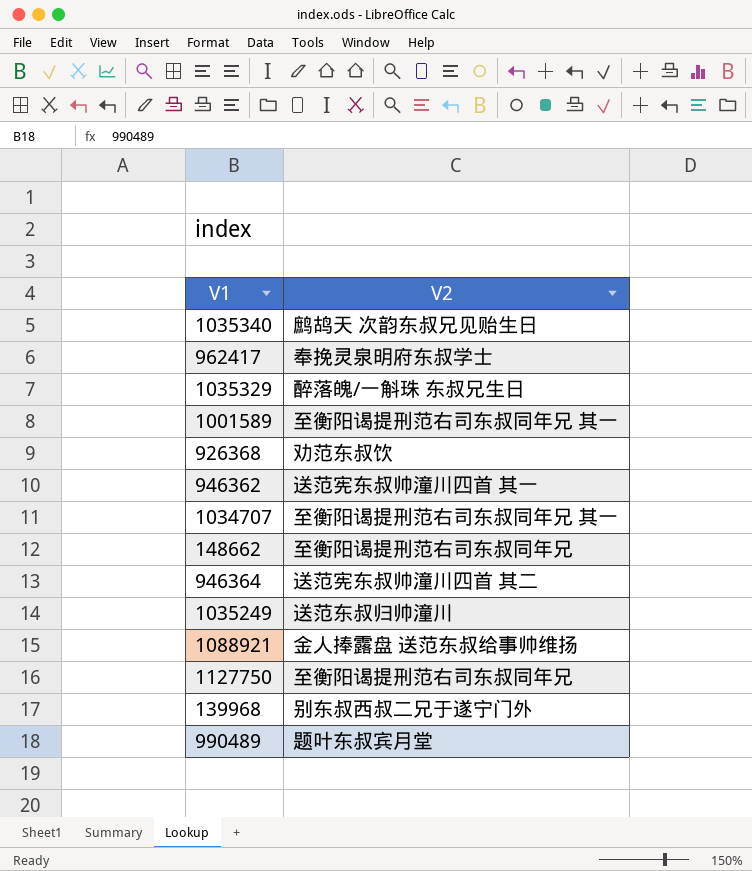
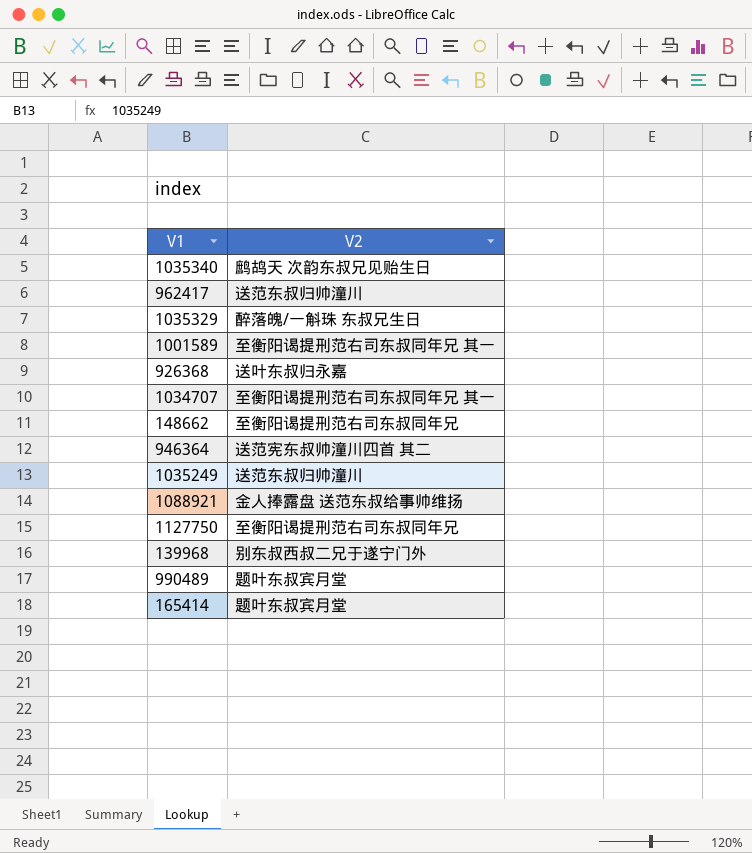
row 946362: 送范宪东叔帅潼川四首 其一 -> none
962417 | V2: 奉挽灵泉明府东叔学士 -> 送范东叔归帅潼川
926368 | V2: 劝范东叔饮 -> 送叶东叔归永嘉
row 165414: none -> 题叶东叔宾月堂

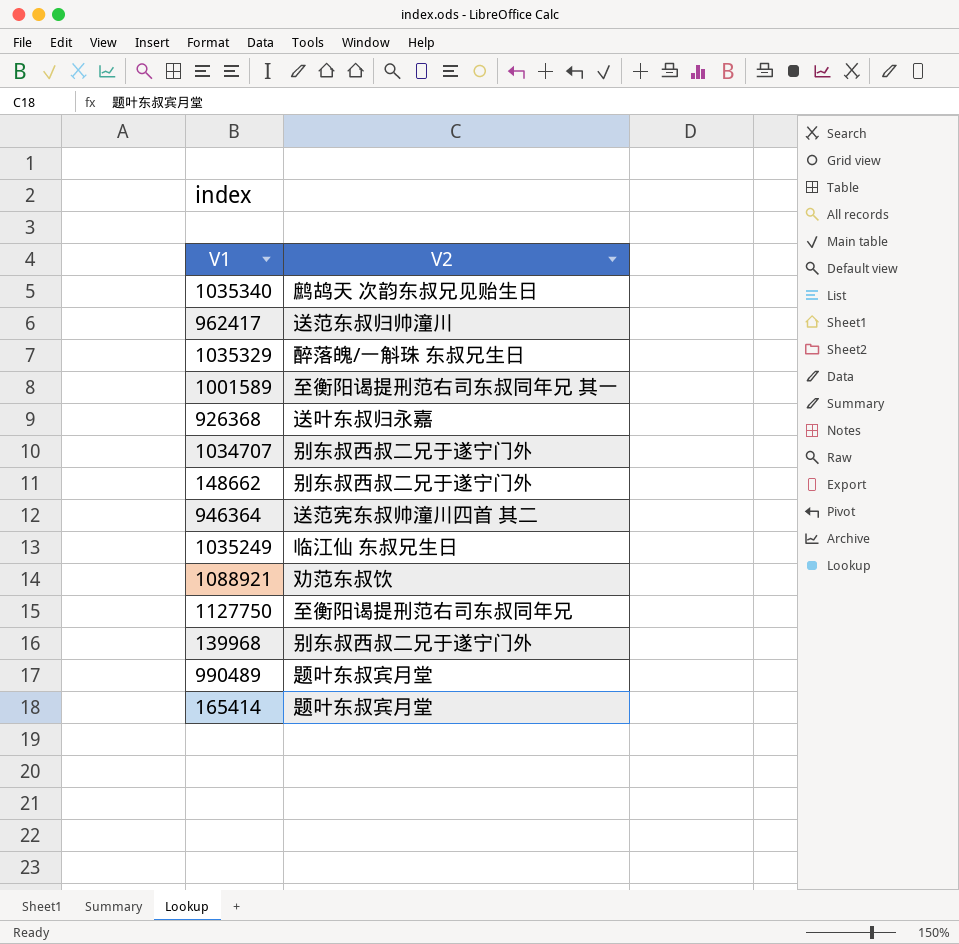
1034707 | V2: 至衡阳谒提刑范右司东叔同年兄 其一 -> 别东叔西叔二兄于遂宁门外
148662 | V2: 至衡阳谒提刑范右司东叔同年兄 -> 别东叔西叔二兄于遂宁门外
1035249 | V2: 送范东叔归帅潼川 -> 临江仙 东叔兄生日
1088921 | V2: 金人捧露盘 送范东叔给事帅维扬 -> 劝范东叔饮

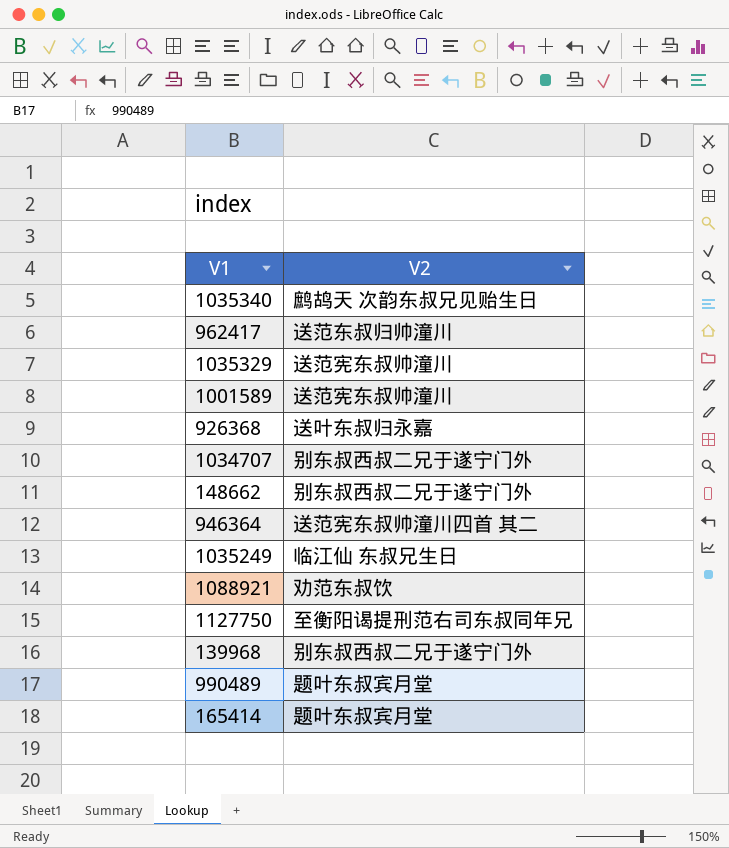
1035329 | V2: 醉落魄/一斛珠 东叔兄生日 -> 送范宪东叔帅潼川
1001589 | V2: 至衡阳谒提刑范右司东叔同年兄 其一 -> 送范宪东叔帅潼川

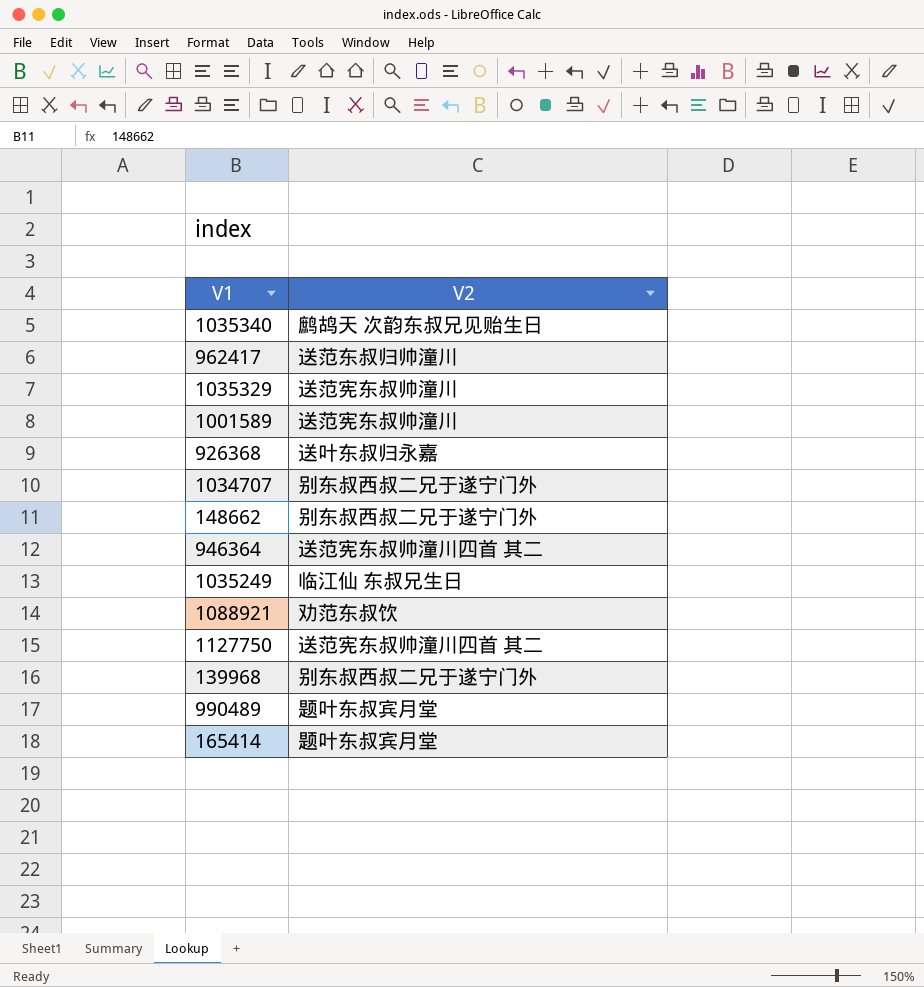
1127750 | V2: 至衡阳谒提刑范右司东叔同年兄 -> 送范宪东叔帅潼川四首 其二

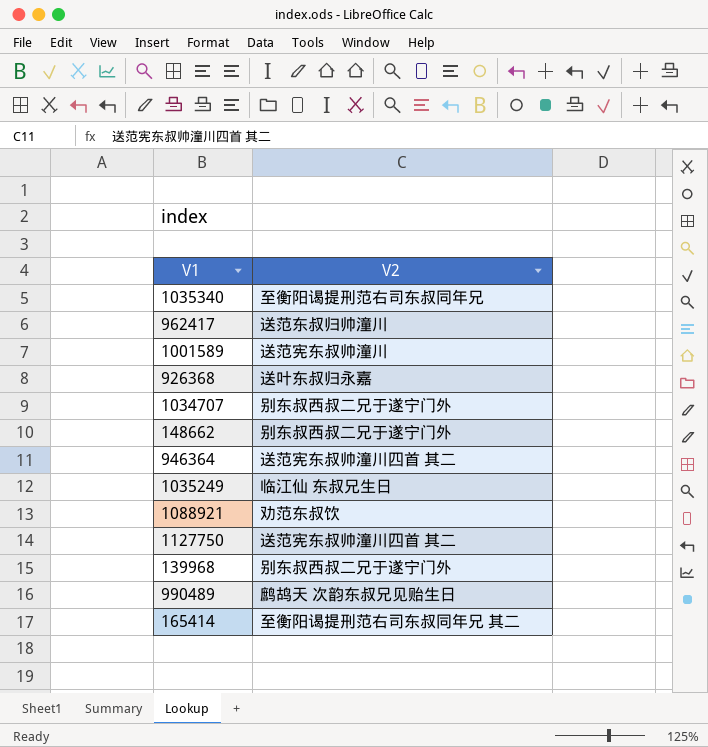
row 1035329: 送范宪东叔帅潼川 -> none
1035340 | V2: 鹧鸪天 次韵东叔兄见贻生日 -> 至衡阳谒提刑范右司东叔同年兄
990489 | V2: 题叶东叔宾月堂 -> 鹧鸪天 次韵东叔兄见贻生日
165414 | V2: 题叶东叔宾月堂 -> 至衡阳谒提刑范右司东叔同年兄 其二

